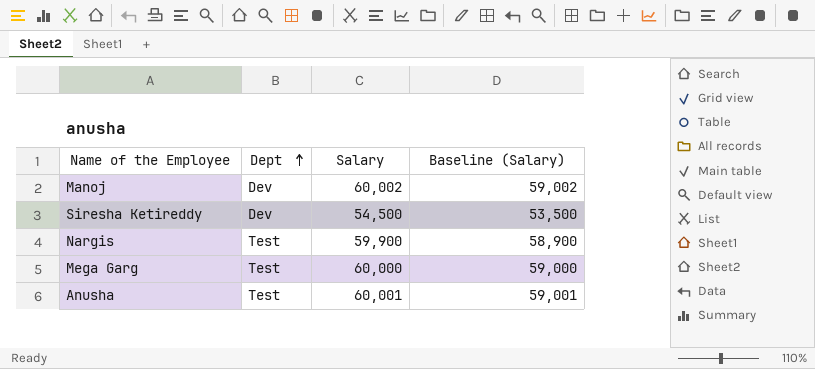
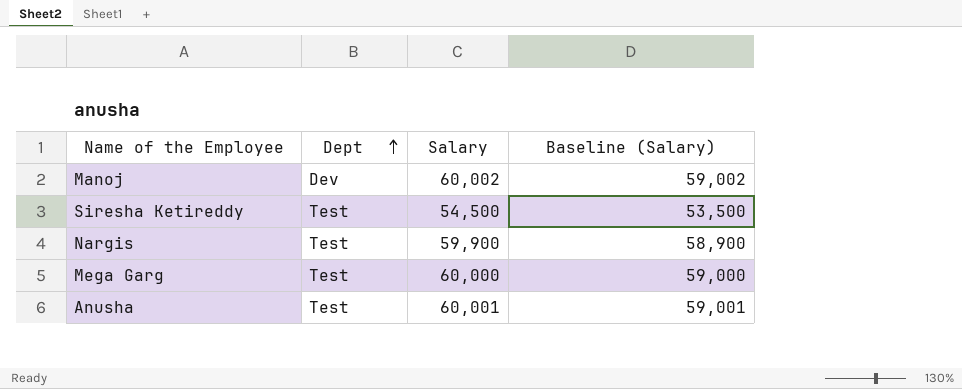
Siresha Ketireddy | Dept: Dev -> Test

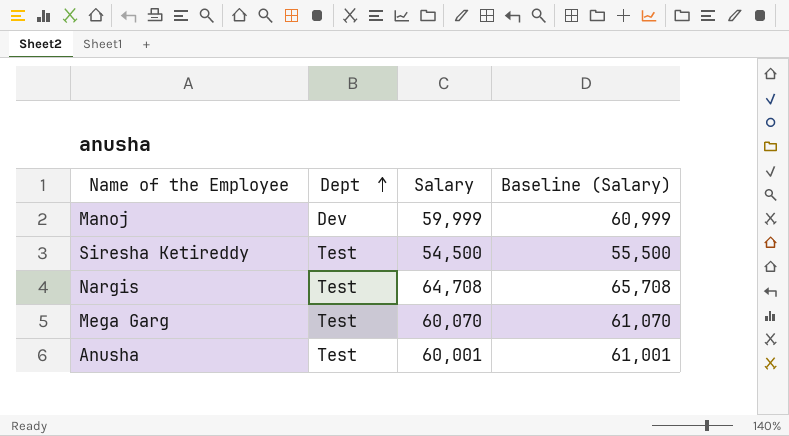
column Baseline (Salary) | formula: [Salary] - 1000 -> [Salary] + 1000
Manoj | Salary: 60,002 -> 59,999
Nargis | Salary: 59,900 -> 64,708
Mega Garg | Salary: 60,000 -> 60,070

